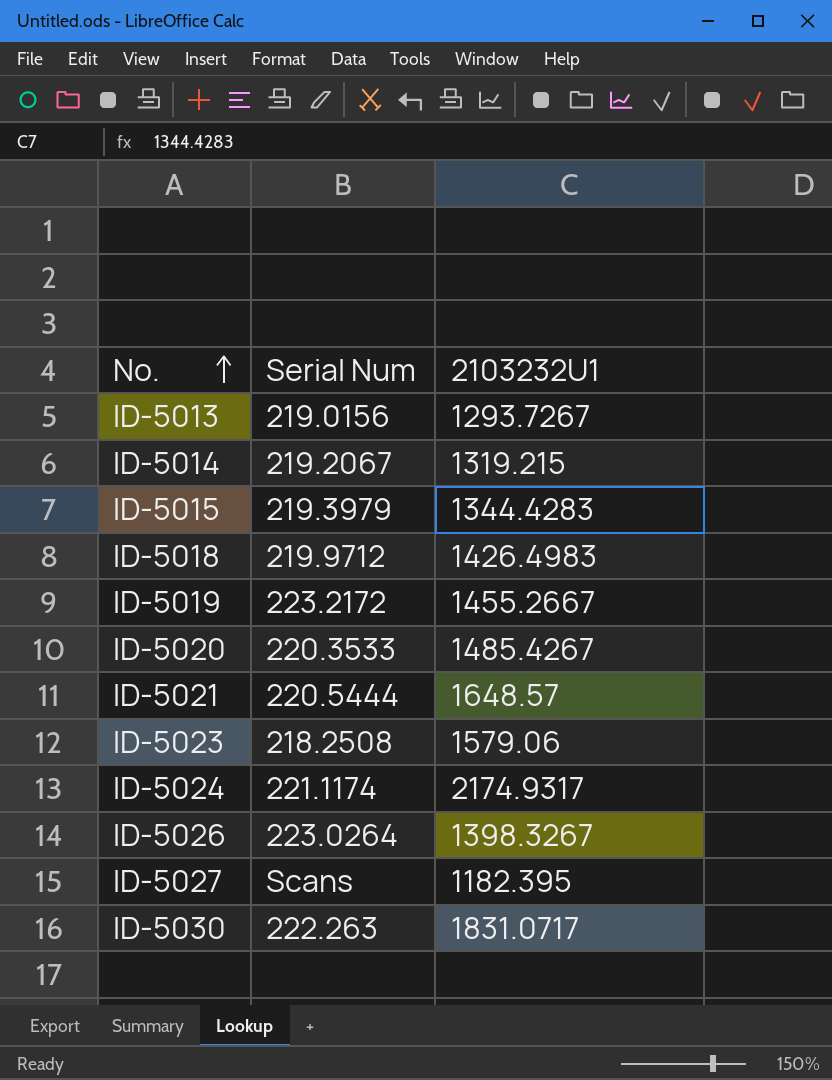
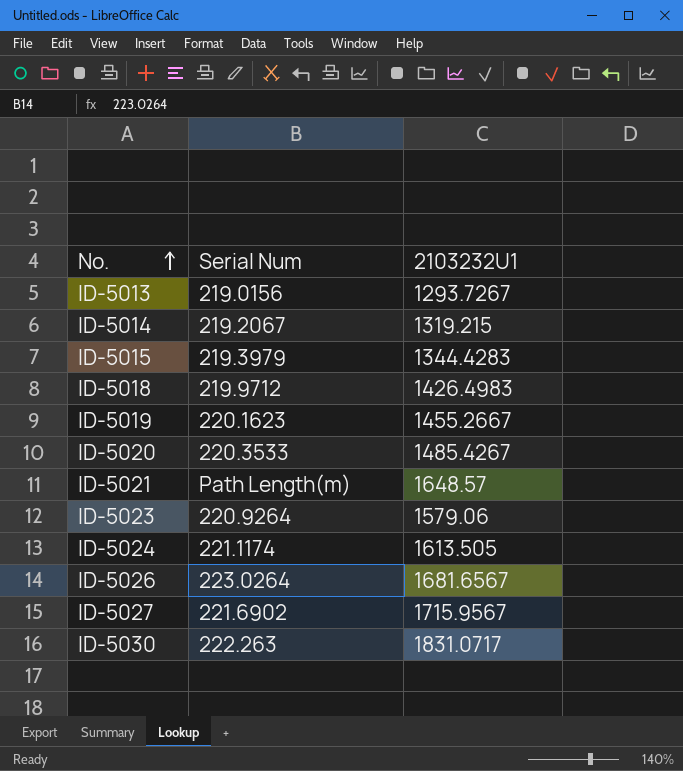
ID-5019 | Serial Num: 223.2172 -> 220.1623
ID-5021 | Serial Num: 220.5444 -> Path Length(m)
ID-5023 | Serial Num: 218.2508 -> 220.9264
ID-5024 | 2103232U1: 2174.9317 -> 1613.505
ID-5026 | 2103232U1: 1398.3267 -> 1681.6567
ID-5027 | Serial Num: Scans -> 221.6902
ID-5027 | 2103232U1: 1182.395 -> 1715.9567

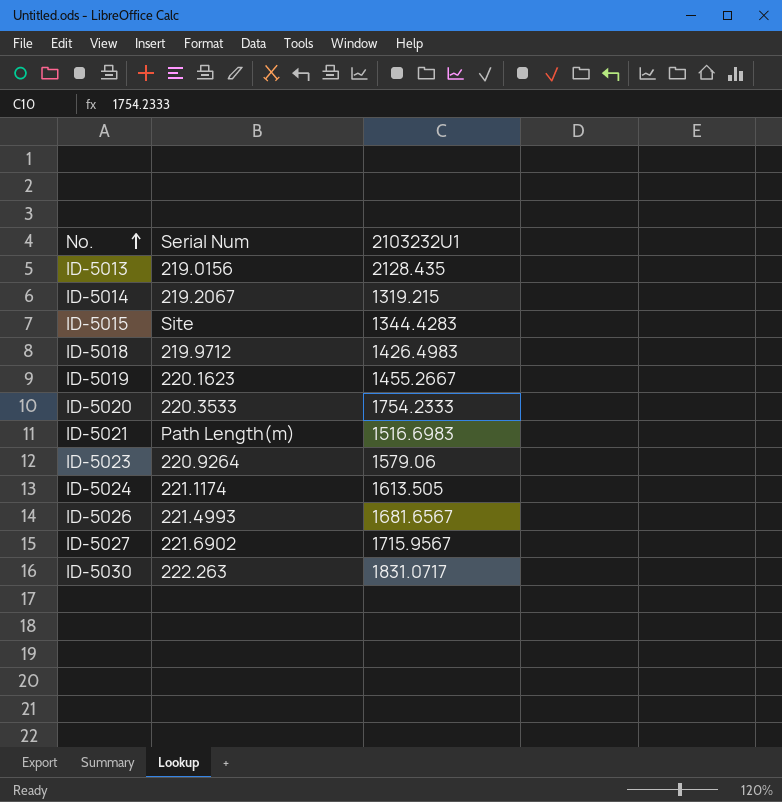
ID-5013 | 2103232U1: 1293.7267 -> 2128.435
ID-5015 | Serial Num: 219.3979 -> Site
ID-5020 | 2103232U1: 1485.4267 -> 1754.2333
ID-5021 | 2103232U1: 1648.57 -> 1516.6983
ID-5026 | Serial Num: 223.0264 -> 221.4993

